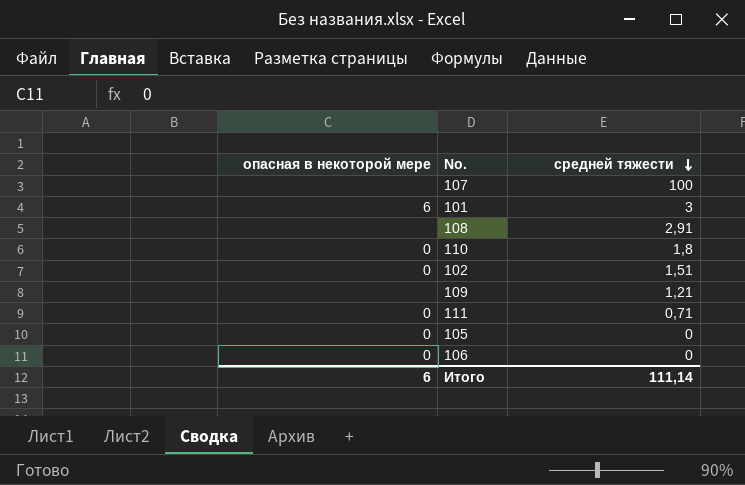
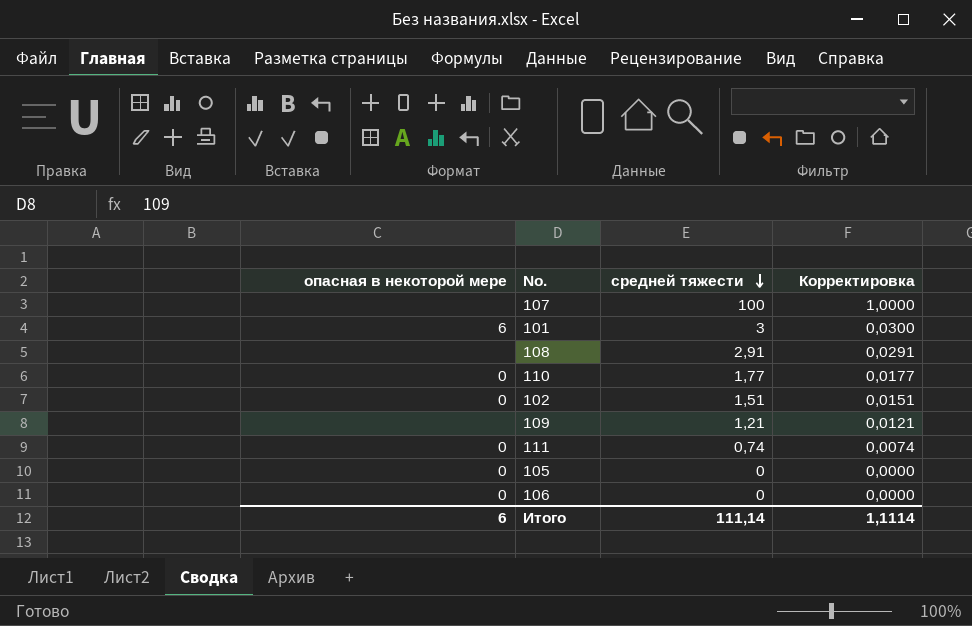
column Корректировка | formula: none -> [средней тяжести] * 0,01
110 | средней тяжести: 1,8 -> 1,77
111 | средней тяжести: 0,71 -> 0,74

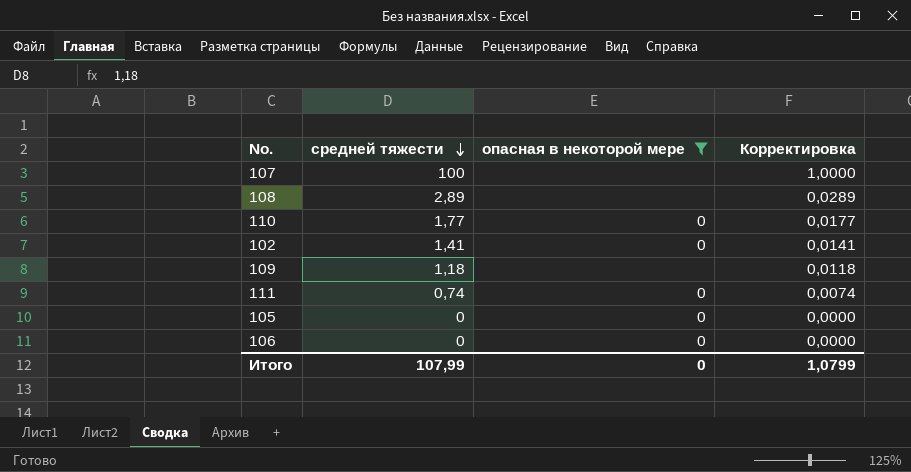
filter: none -> опасная в некоторой мере != 6
column опасная в некоторой мере | position: 1 -> 3
108 | средней тяжести: 2,91 -> 2,89
108 | Корректировка: 0,0291 -> 0,0289
102 | средней тяжести: 1,51 -> 1,41
102 | Корректировка: 0,0151 -> 0,0141
109 | средней тяжести: 1,21 -> 1,18
109 | Корректировка: 0,0121 -> 0,0118
Итого | средней тяжести: 111,14 -> 107,99
Итого | опасная в некоторой мере: 6 -> 0
Итого | Корректировка: 1,1114 -> 1,0799

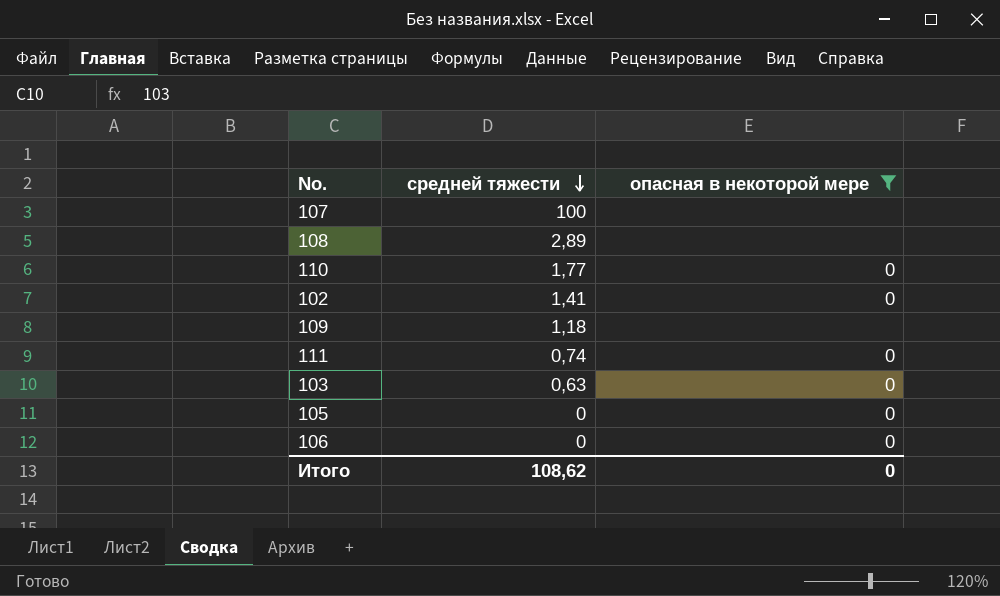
column Корректировка | formula: [средней тяжести] * 0,01 -> none
row 103: none -> 0,63 | 0
Итого | средней тяжести: 107,99 -> 108,62

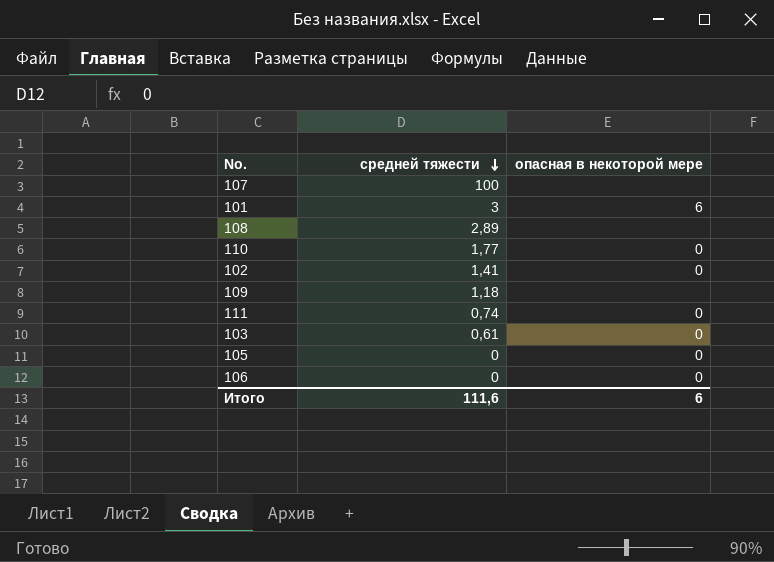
filter: опасная в некоторой мере != 6 -> none
103 | средней тяжести: 0,63 -> 0,61
Итого | средней тяжести: 108,62 -> 111,6
Итого | опасная в некоторой мере: 0 -> 6

